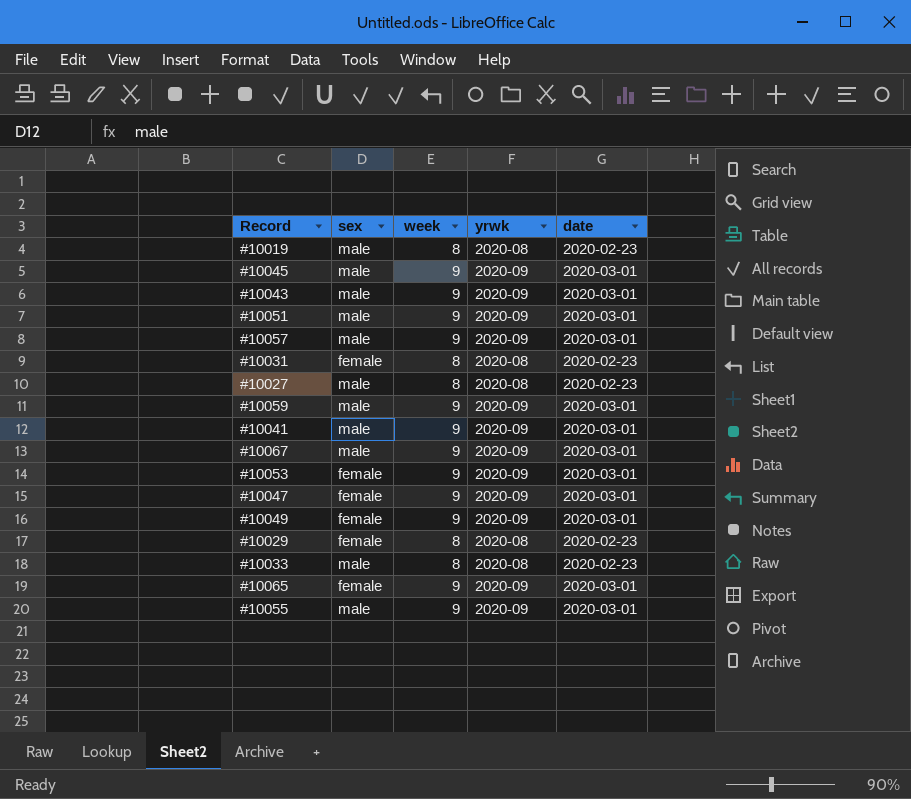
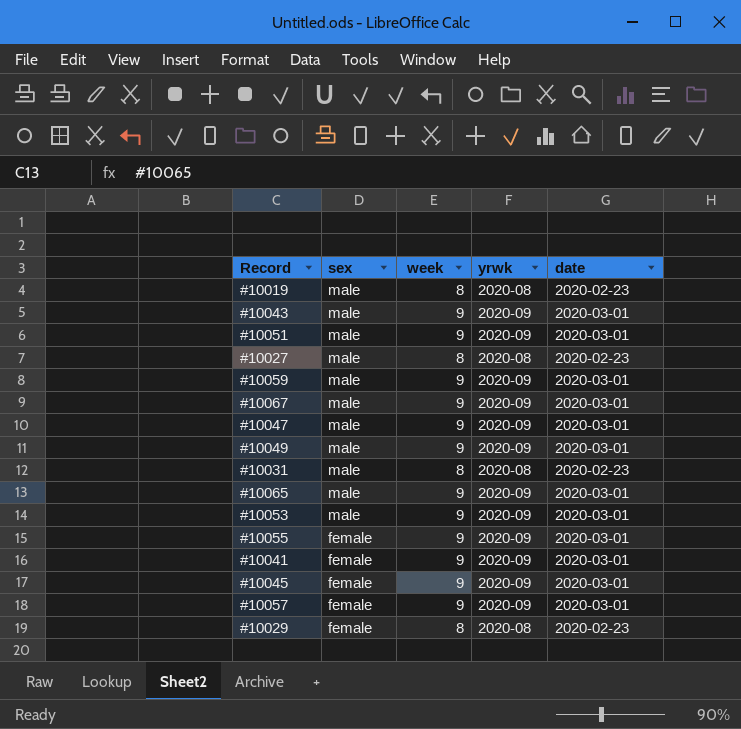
row order: none -> sex descending
row #10033: male | 8 | 2020-08 | 2020-02-23 -> none
#10047 | sex: female -> male
#10049 | sex: female -> male
#10031 | sex: female -> male
#10065 | sex: female -> male
#10053 | sex: female -> male
#10055 | sex: male -> female
#10041 | sex: male -> female
#10045 | sex: male -> female
#10057 | sex: male -> female

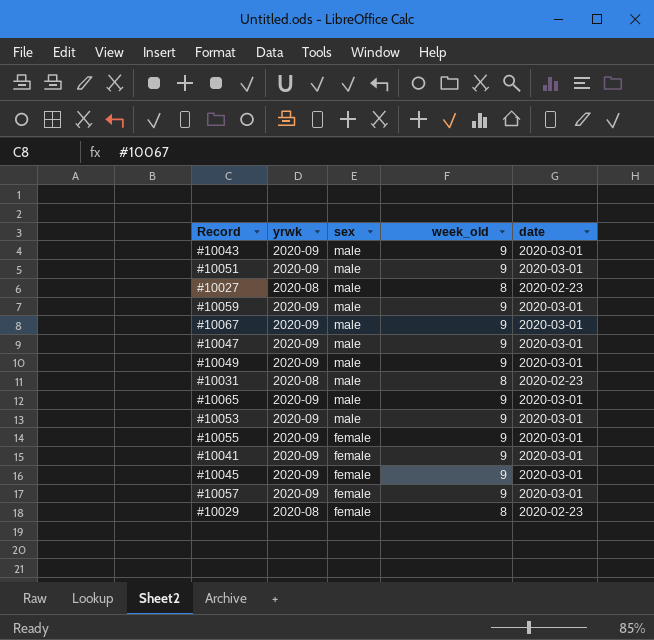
column yrwk | position: 4 -> 2
column name: week -> week_old
row #10019: male | 8 | 2020-08 | 2020-02-23 -> none

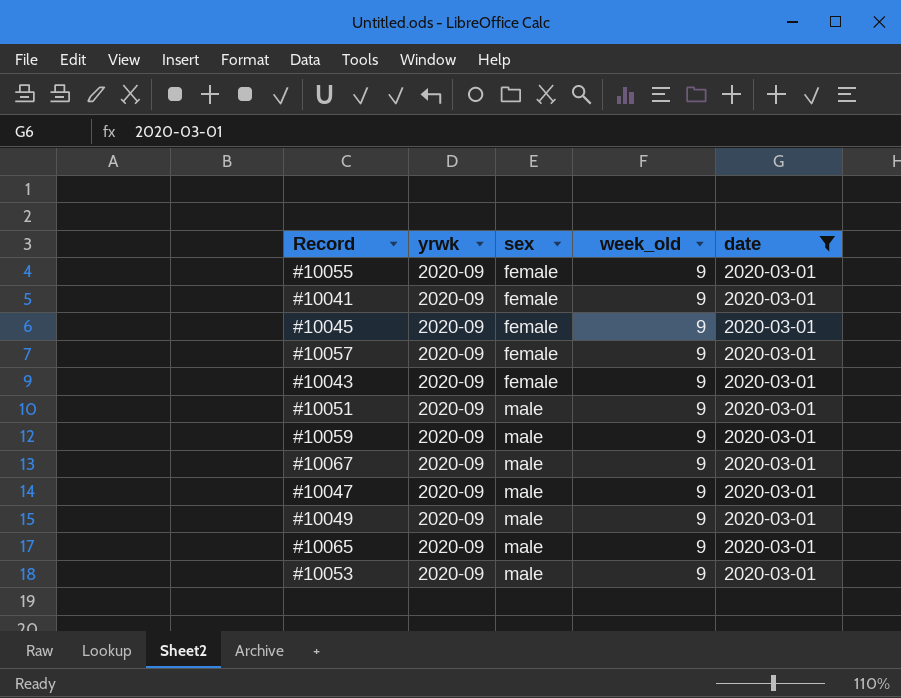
filter: none -> date = 2020-03-01
row order: sex descending -> sex ascending
#10043 | sex: male -> female

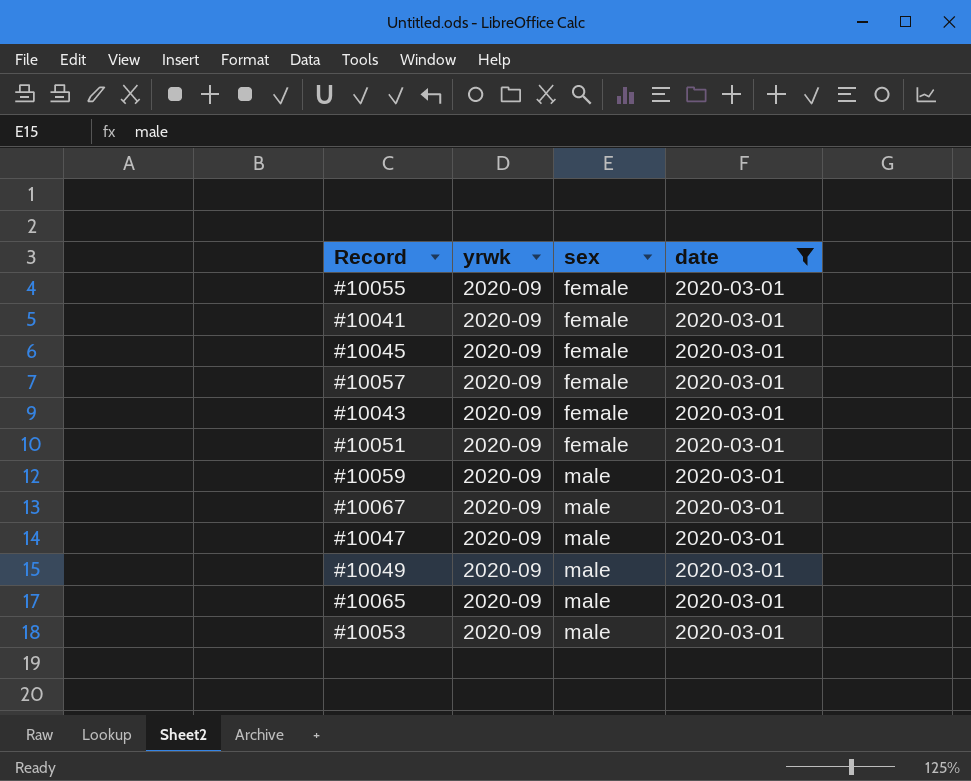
column week_old | position: 4 -> none
#10051 | sex: male -> female

